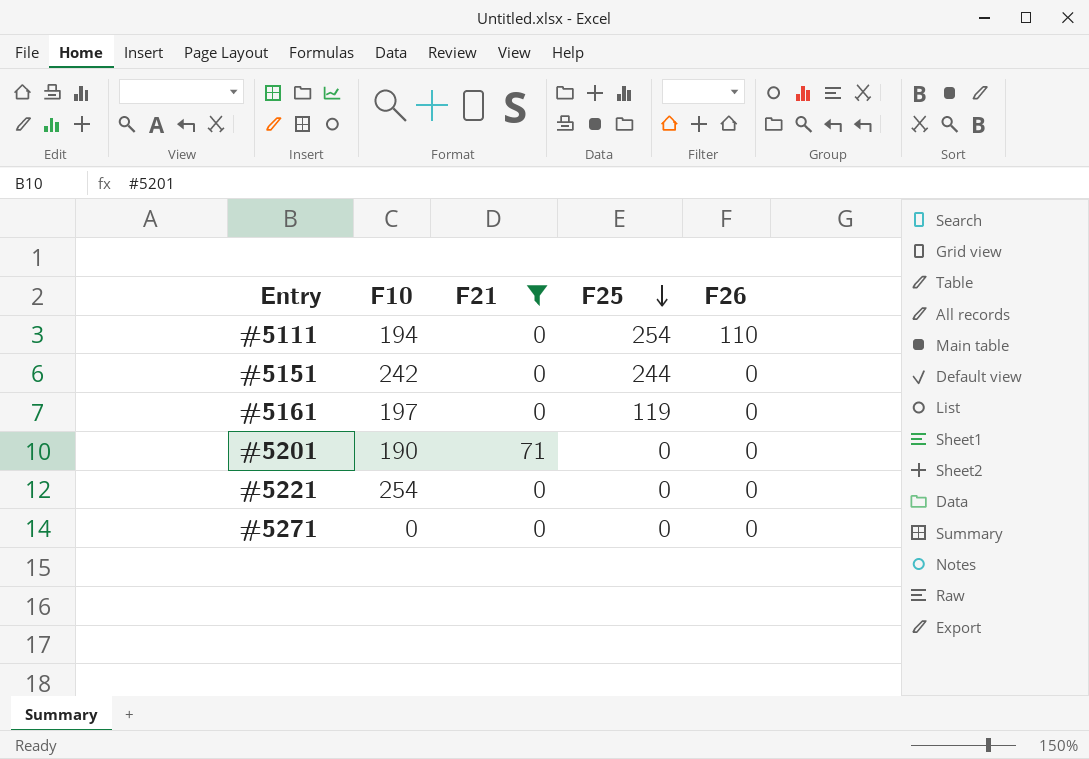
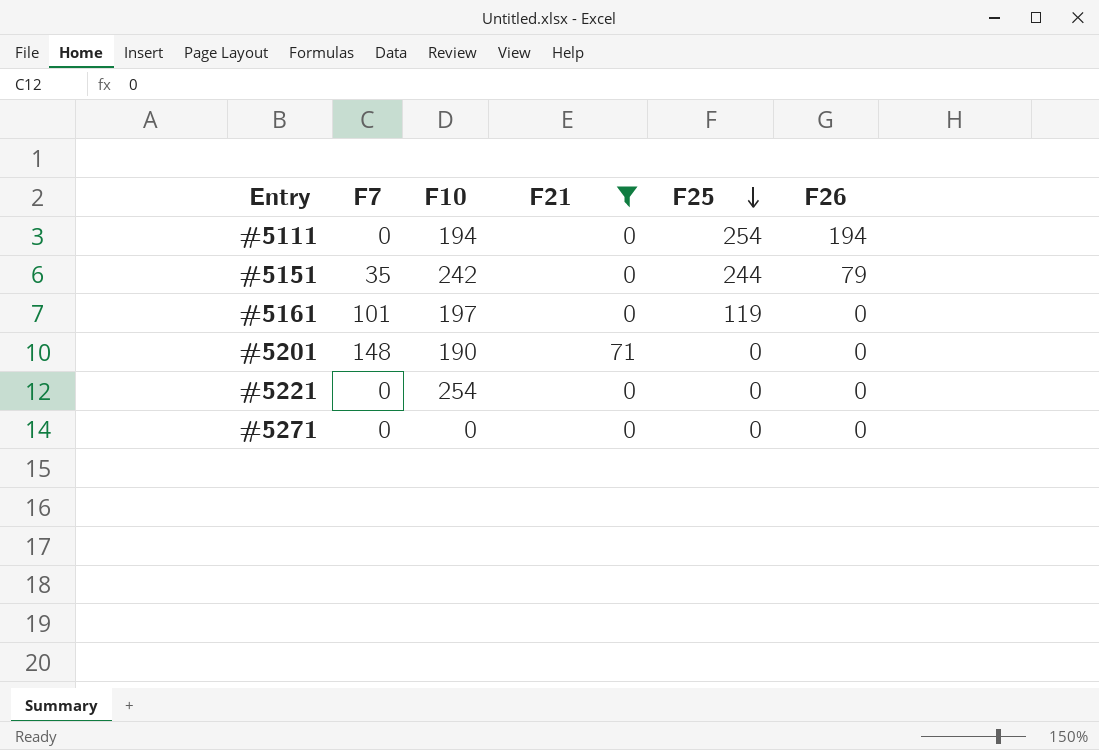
column F7 | position: none -> 2
#5111 | F26: 110 -> 194
#5151 | F26: 0 -> 79

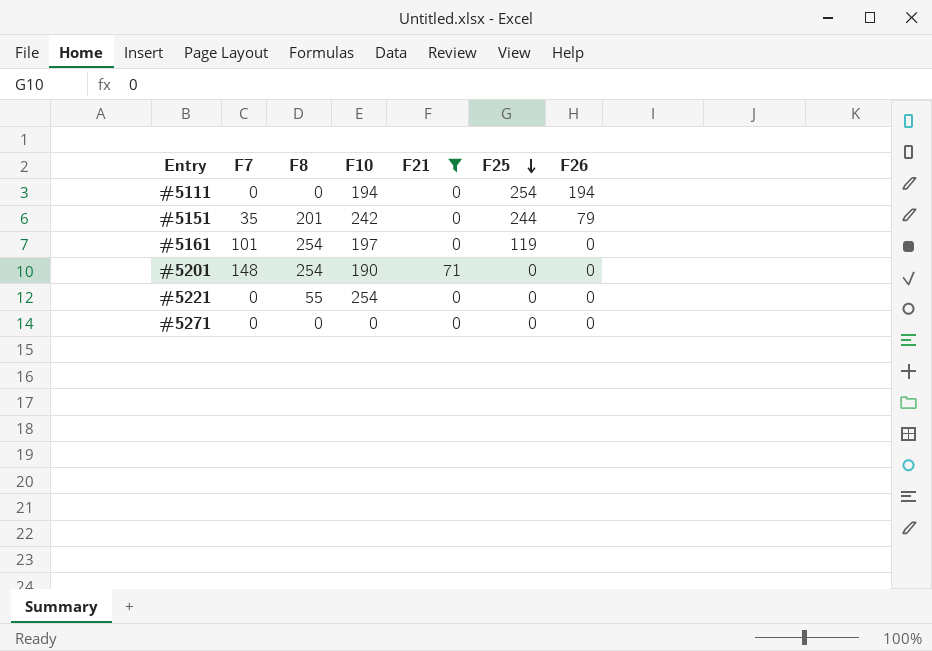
column F8 | position: none -> 3

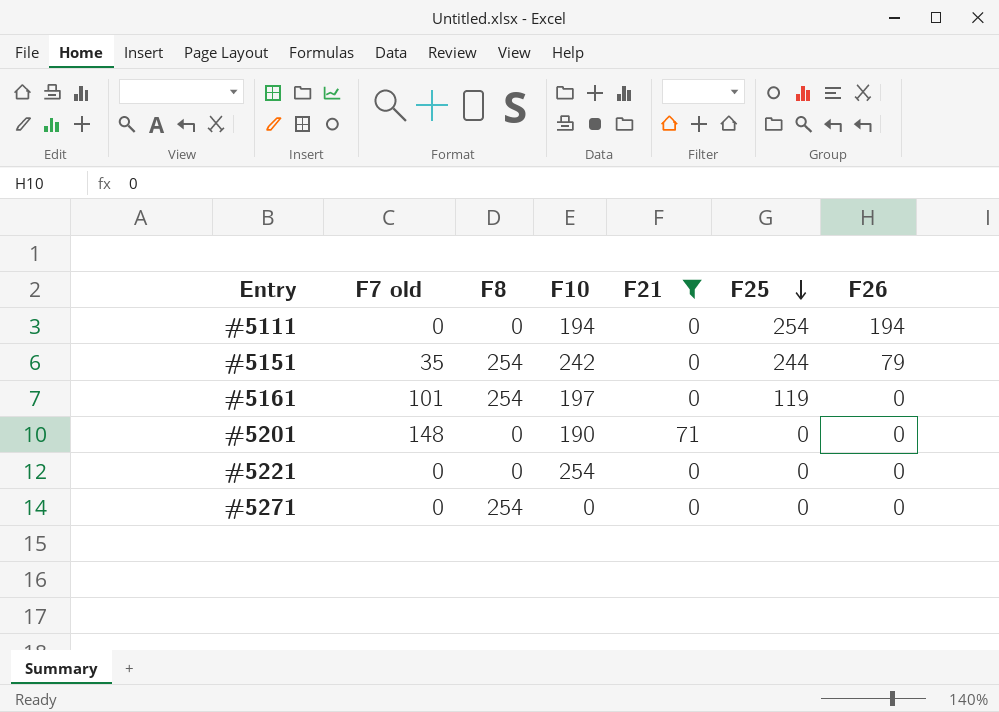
column name: F7 -> F7 old
#5151 | F8: 201 -> 254
#5201 | F8: 254 -> 0
#5221 | F8: 55 -> 0
#5271 | F8: 0 -> 254

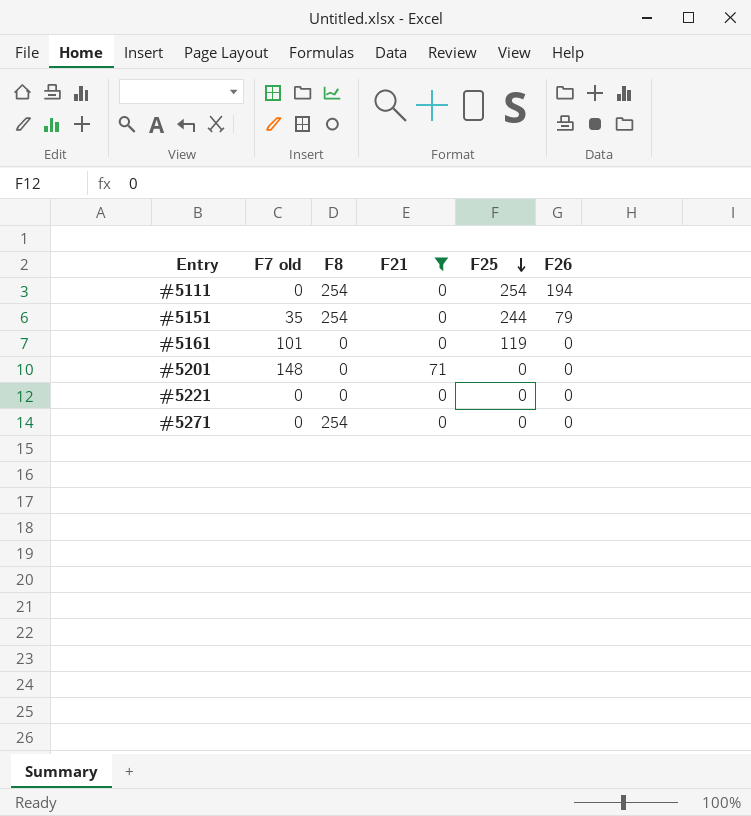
column F10 | position: 4 -> none
#5111 | F8: 0 -> 254
#5161 | F8: 254 -> 0

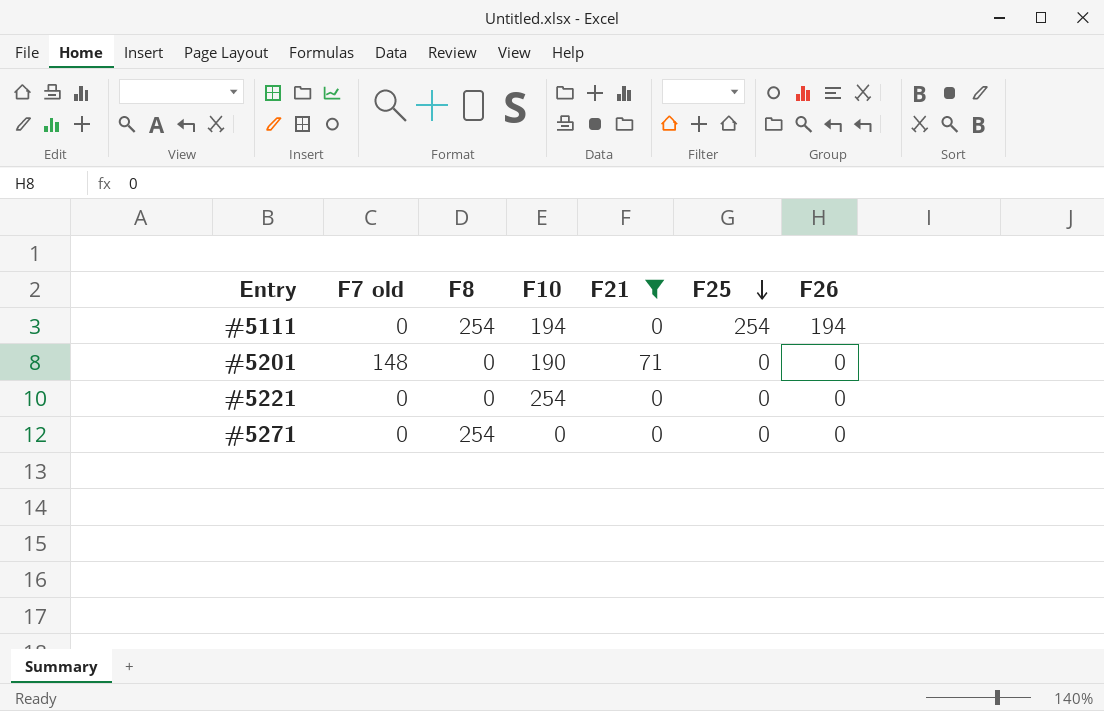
column F10 | position: none -> 4
row #5151: 35 | 254 | 0 | 244 | 79 -> none
row #5161: 101 | 0 | 0 | 119 | 0 -> none

